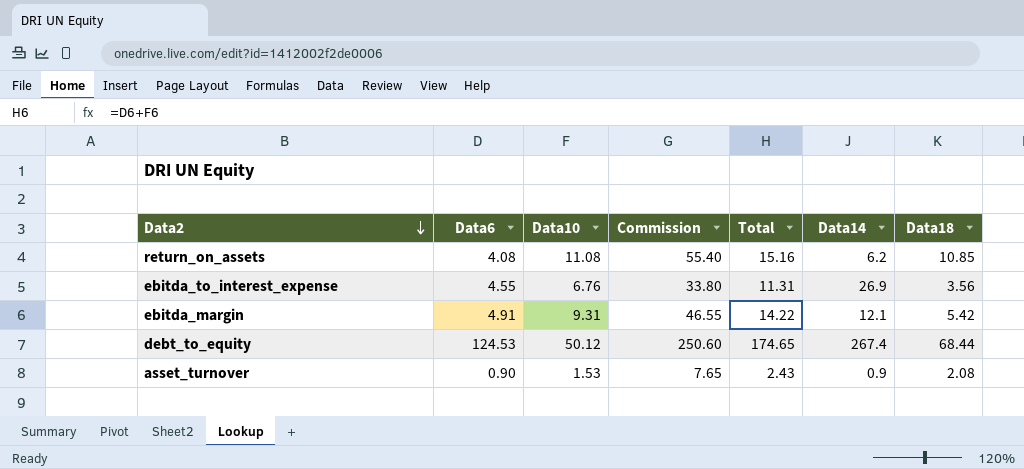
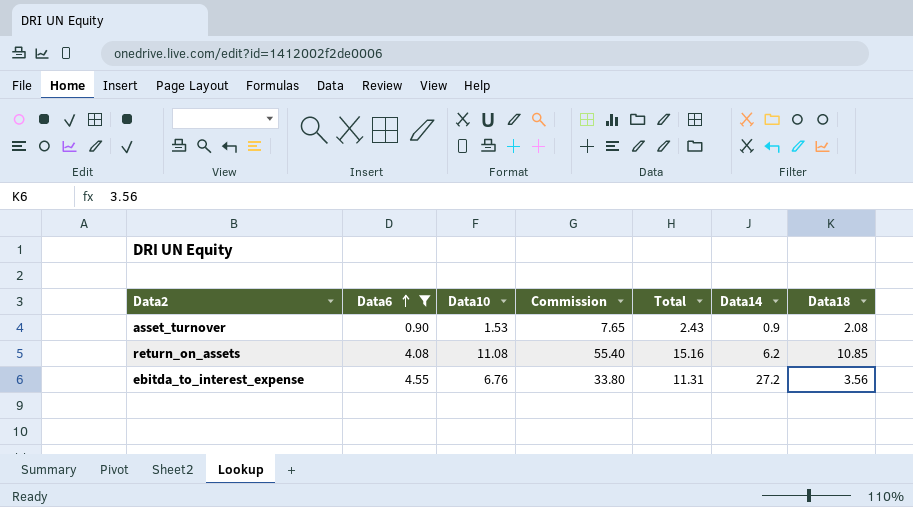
filter: none -> Data6 <= 4.55
row order: Data2 descending -> Data6 ascending
ebitda_to_interest_expense | Data14: 26.9 -> 27.2

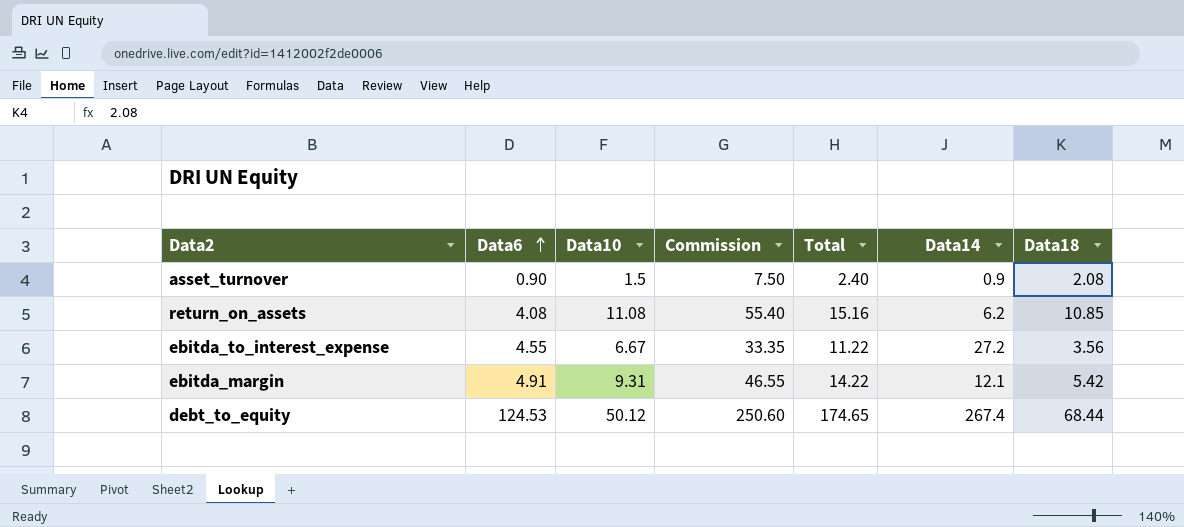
filter: Data6 <= 4.55 -> none
asset_turnover | Data10: 1.53 -> 1.5
asset_turnover | Commission: 7.65 -> 7.50
asset_turnover | Total: 2.43 -> 2.40
ebitda_to_interest_expense | Data10: 6.76 -> 6.67
ebitda_to_interest_expense | Commission: 33.80 -> 33.35
ebitda_to_interest_expense | Total: 11.31 -> 11.22

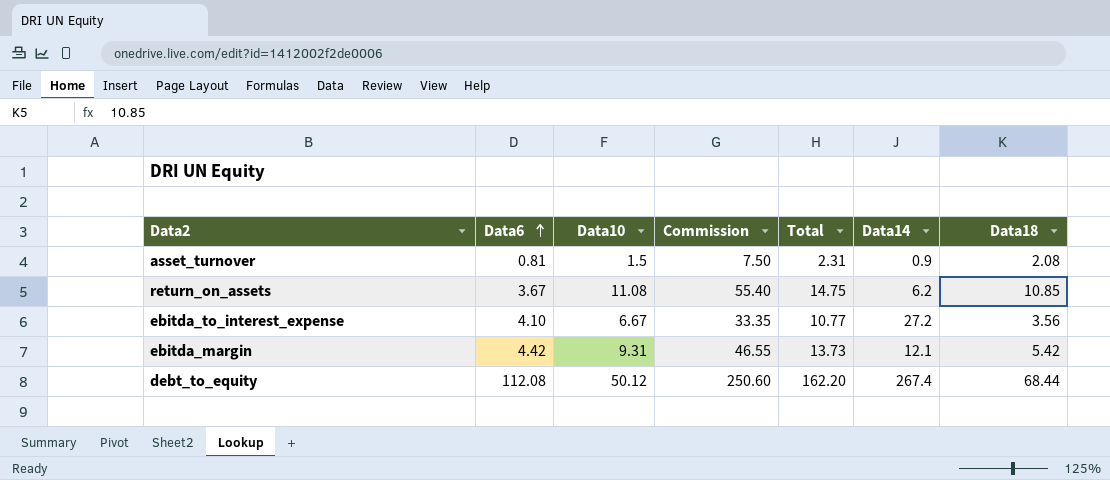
asset_turnover | Data6: 0.90 -> 0.81
asset_turnover | Total: 2.40 -> 2.31
return_on_assets | Data6: 4.08 -> 3.67
return_on_assets | Total: 15.16 -> 14.75
ebitda_to_interest_expense | Data6: 4.55 -> 4.10
ebitda_to_interest_expense | Total: 11.22 -> 10.77
ebitda_margin | Data6: 4.91 -> 4.42
ebitda_margin | Total: 14.22 -> 13.73
debt_to_equity | Data6: 124.53 -> 112.08
debt_to_equity | Total: 174.65 -> 162.20

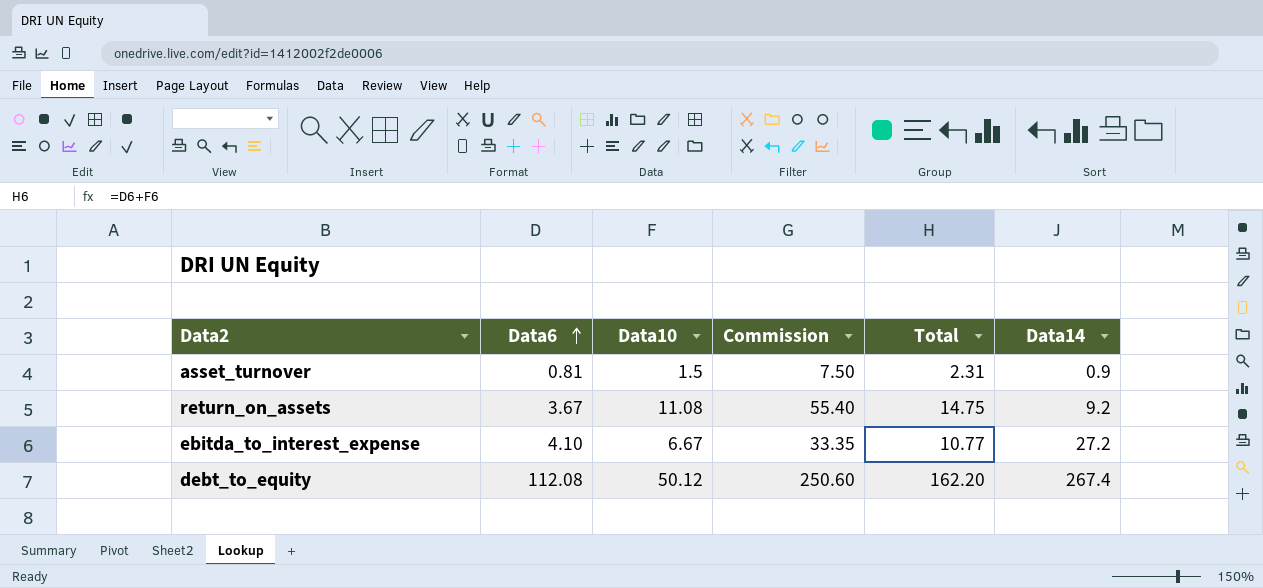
column Data18 | position: 7 -> none
row ebitda_margin: 4.42 | 9.31 | 46.55 | 13.73 | 12.1 | 5.42 -> none
return_on_assets | Data14: 6.2 -> 9.2

